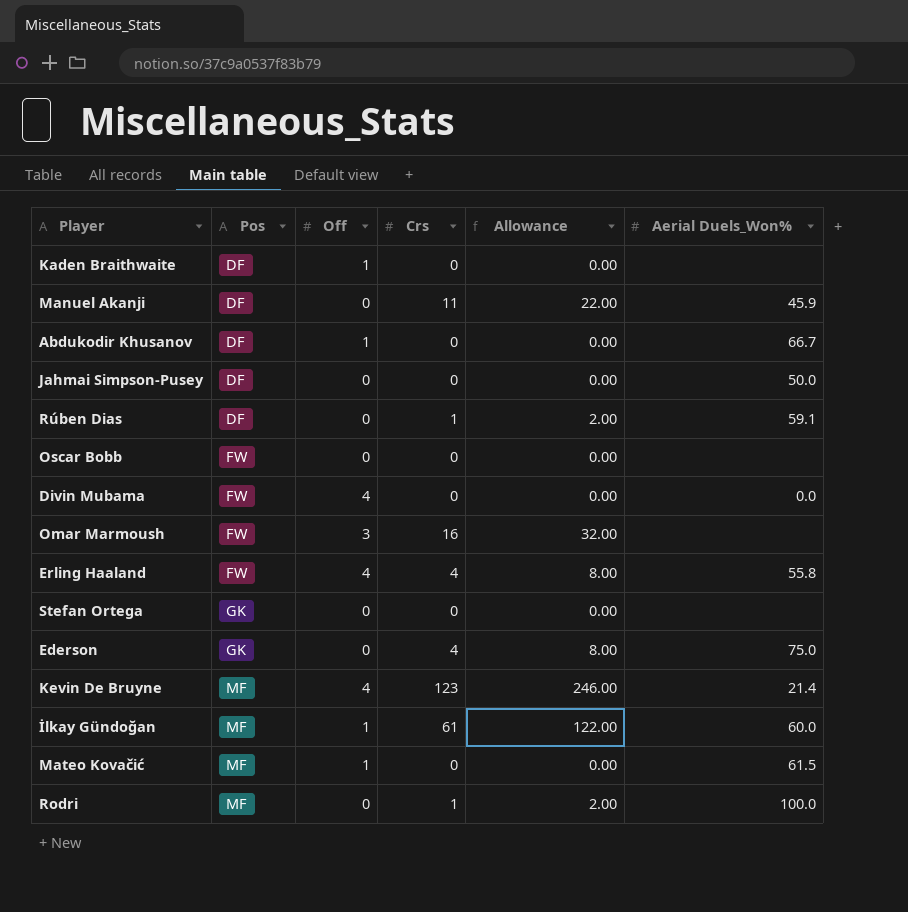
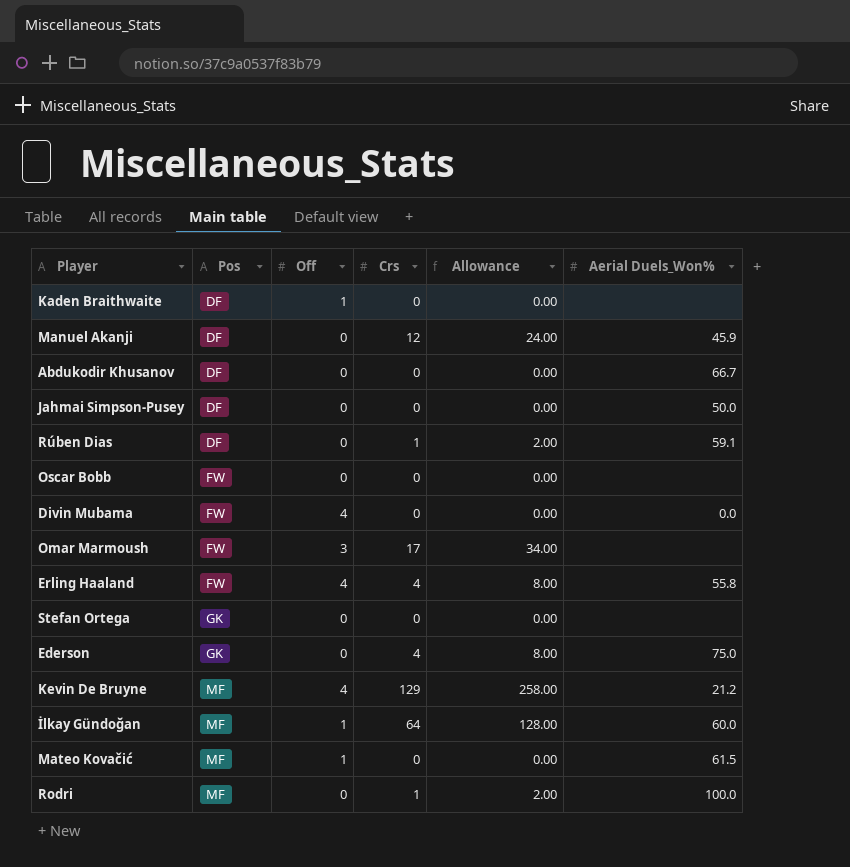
Manuel Akanji | Crs: 11 -> 12
Manuel Akanji | Allowance: 22.00 -> 24.00
Abdukodir Khusanov | Off: 1 -> 0
Omar Marmoush | Crs: 16 -> 17
Omar Marmoush | Allowance: 32.00 -> 34.00
Kevin De Bruyne | Crs: 123 -> 129
Kevin De Bruyne | Allowance: 246.00 -> 258.00
Kevin De Bruyne | Aerial Duels_Won%: 21.4 -> 21.2
İlkay Gündoğan | Crs: 61 -> 64
İlkay Gündoğan | Allowance: 122.00 -> 128.00

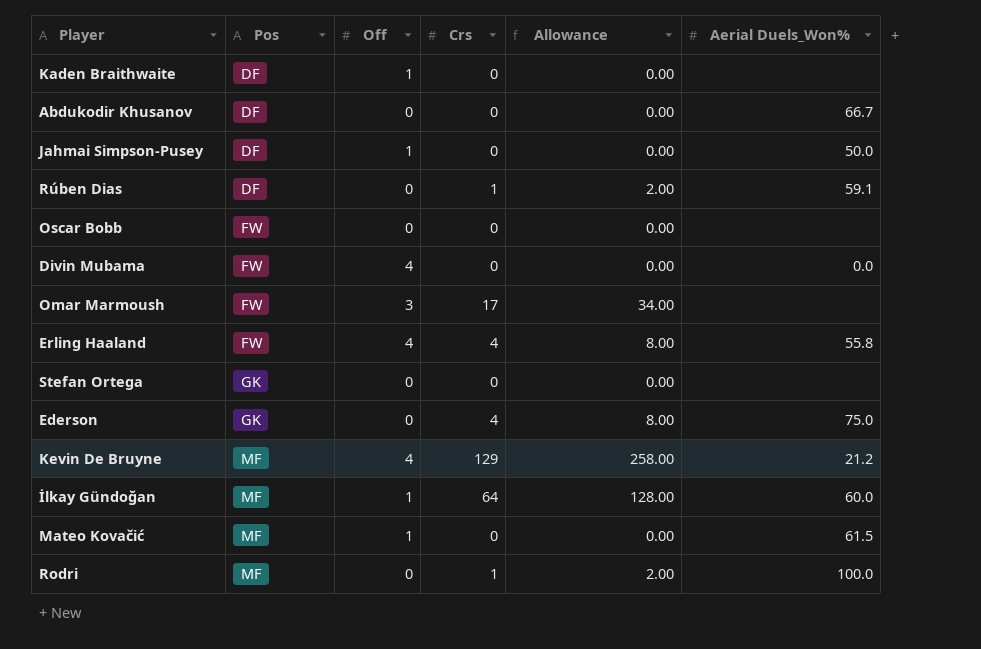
row Manuel Akanji: DF | 0 | 12 | 24.00 | 45.9 -> none
Jahmai Simpson-Pusey | Off: 0 -> 1

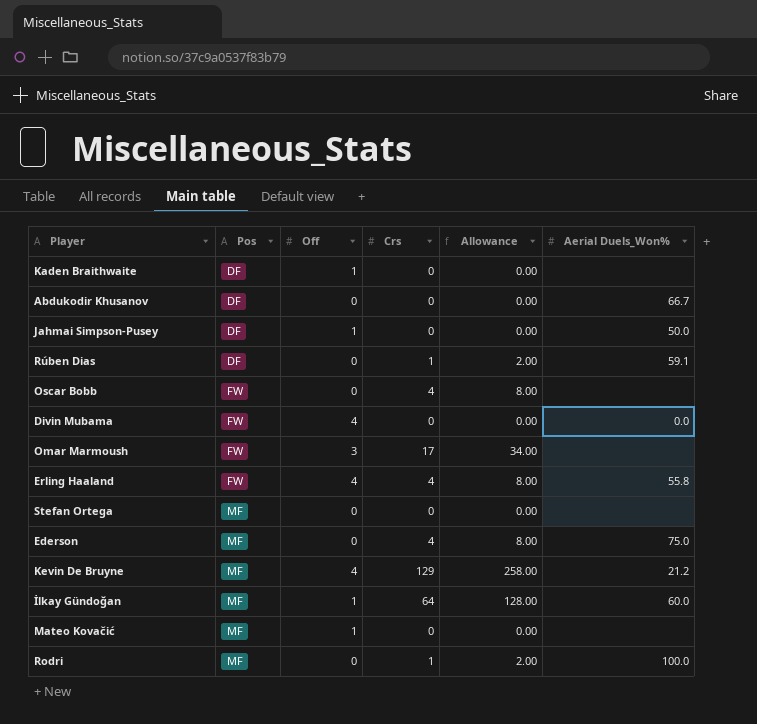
Oscar Bobb | Crs: 0 -> 4
Oscar Bobb | Allowance: 0.00 -> 8.00
Stefan Ortega | Pos: GK -> MF
Ederson | Pos: GK -> MF
Mateo Kovačić | Aerial Duels_Won%: 61.5 -> none

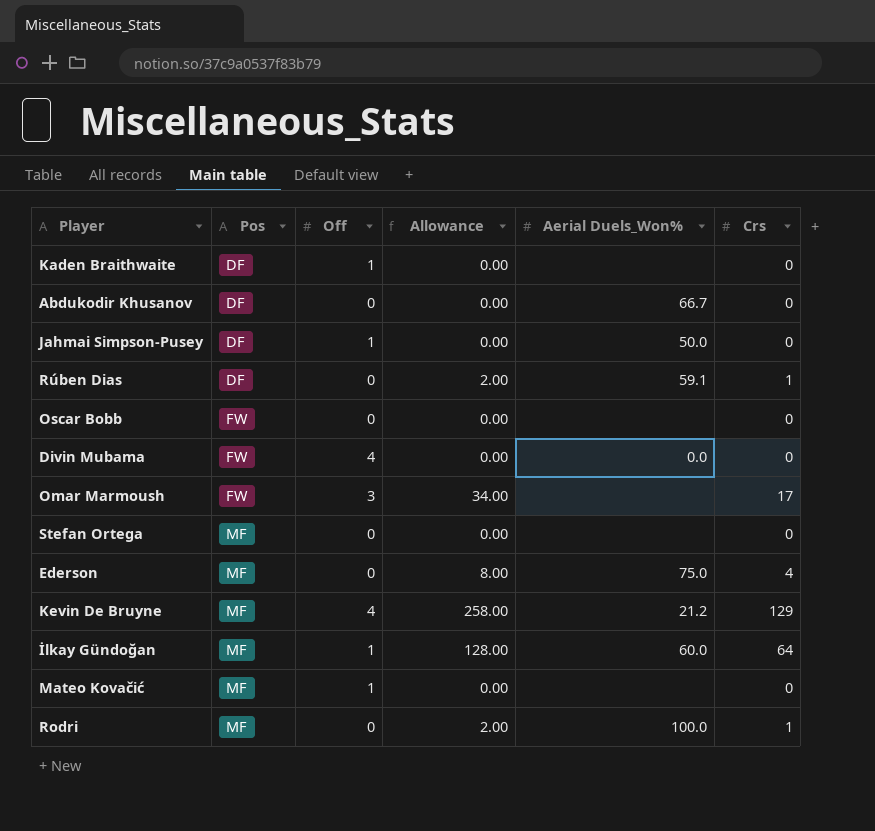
column Crs | position: 4 -> 6
row Erling Haaland: FW | 4 | 4 | 8.00 | 55.8 -> none
Oscar Bobb | Allowance: 8.00 -> 0.00
Oscar Bobb | Crs: 4 -> 0

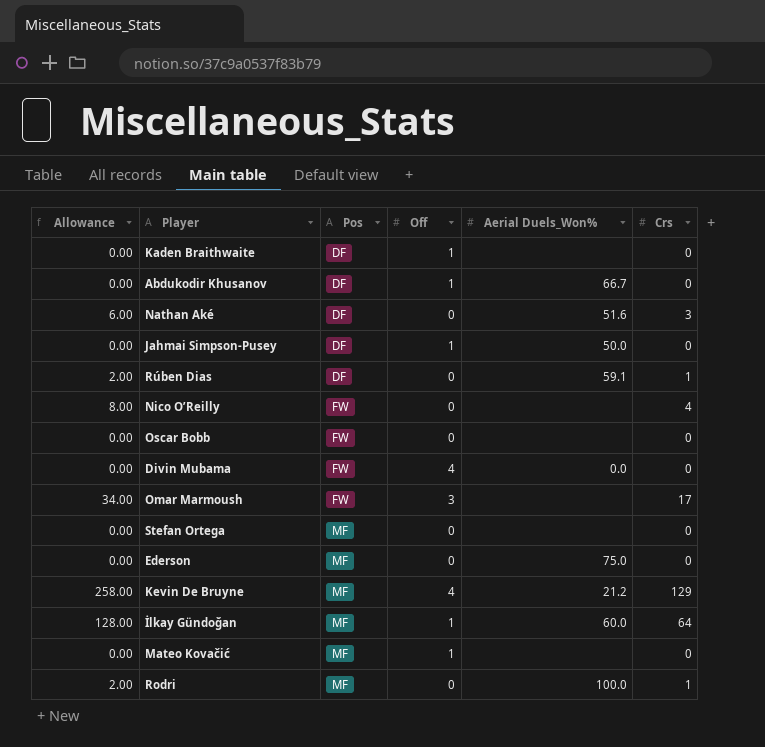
column Allowance | position: 4 -> 1
Abdukodir Khusanov | Off: 0 -> 1
row Nathan Aké: none -> 6.00 | DF | 0 | 51.6 | 3
row Nico O’Reilly: none -> 8.00 | FW | 0 | none | 4
Ederson | Allowance: 8.00 -> 0.00
Ederson | Crs: 4 -> 0

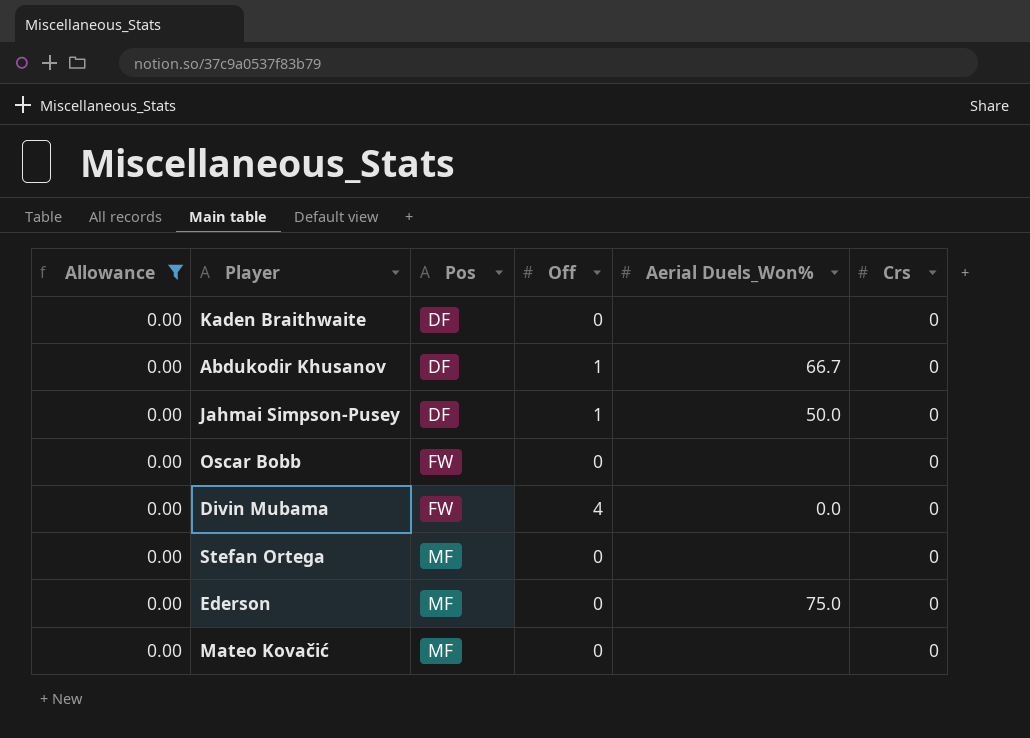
filter: none -> Allowance = 0.00
Kaden Braithwaite | Off: 1 -> 0
Mateo Kovačić | Off: 1 -> 0

